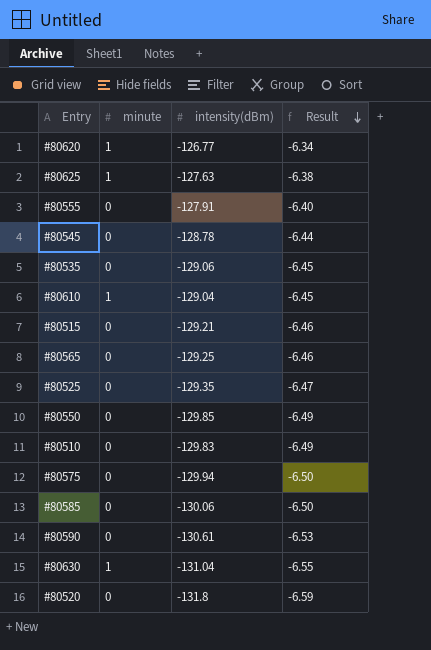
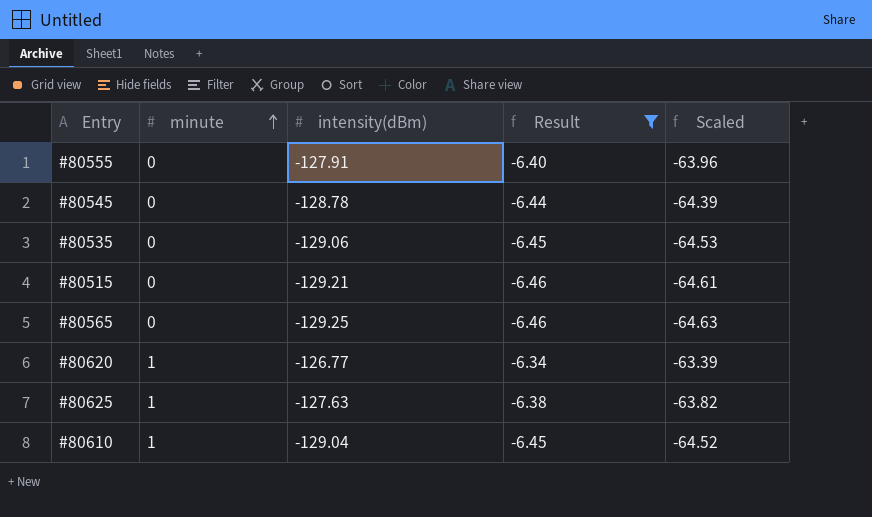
filter: none -> Result >= -6.46
row order: Result descending -> minute ascending
column Scaled | formula: none -> [intensity(dBm)] * 0.5

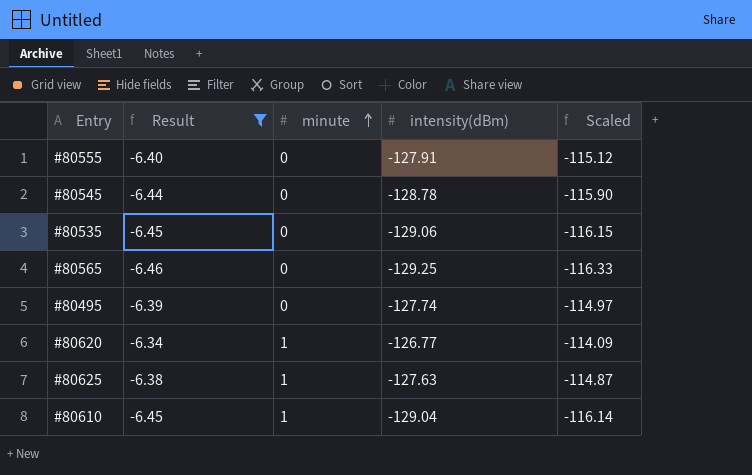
column Result | position: 4 -> 2
column Scaled | formula: [intensity(dBm)] * 0.5 -> [intensity(dBm)] * 0.9
row #80515: 0 | -129.21 | -6.46 | -64.61 -> none
row #80495: none -> -6.39 | 0 | -127.74 | -114.97

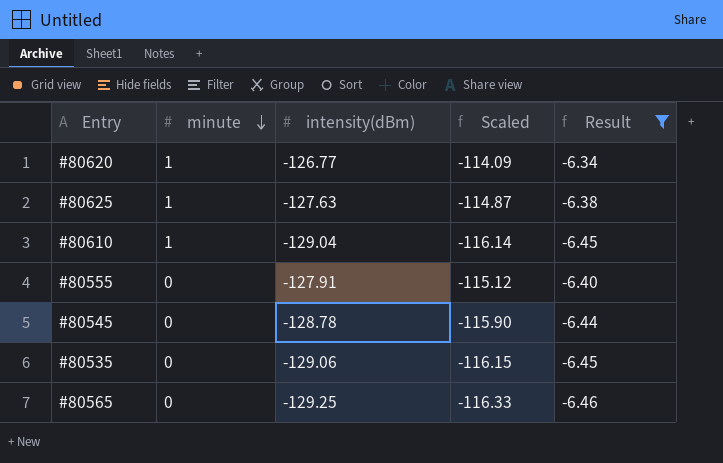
row order: minute ascending -> minute descending
column Result | position: 2 -> 5
row #80495: -6.39 | 0 | -127.74 | -114.97 -> none

